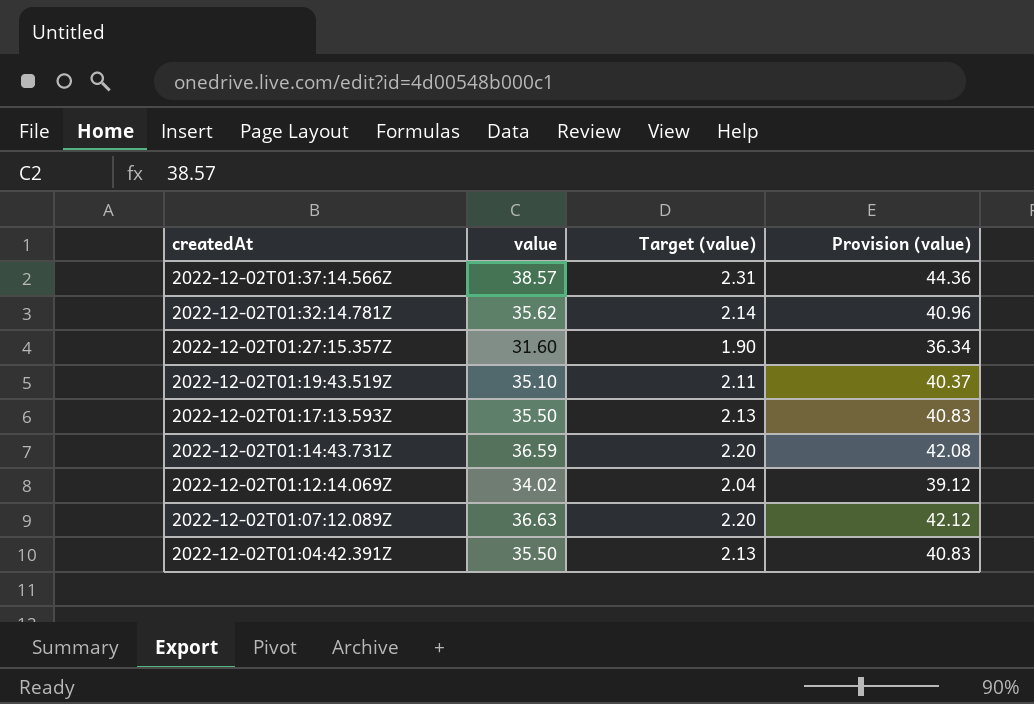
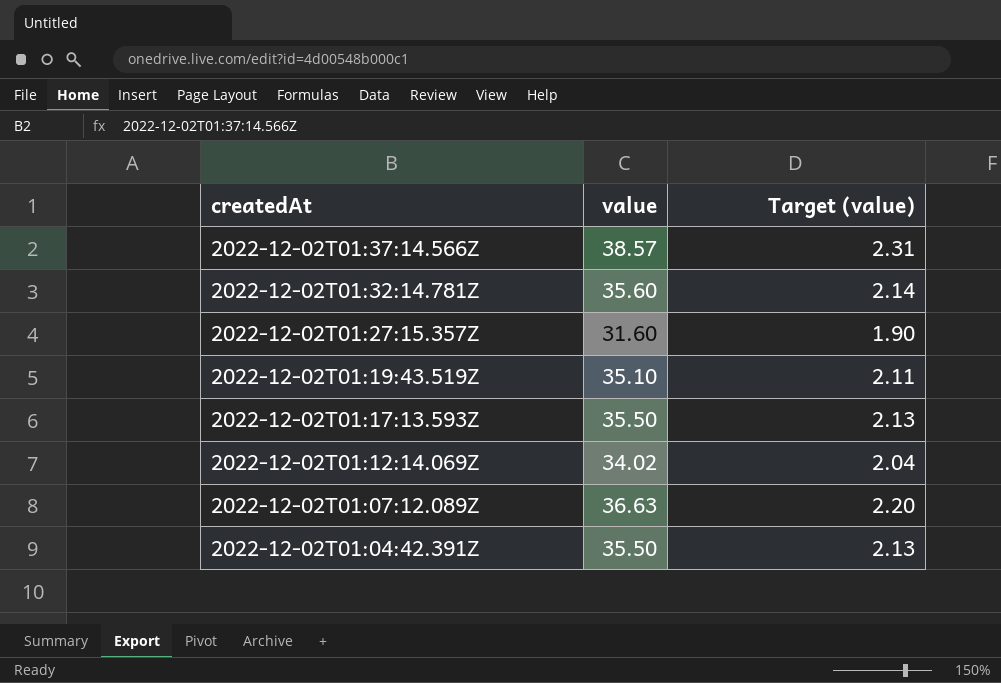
column Provision (value) | formula: [value] * 1.15 -> none
row 2022-12-02T01:14:43.731Z: 36.59 | 2.20 | 42.08 -> none
2022-12-02T01:32:14.781Z | value: 35.62 -> 35.60

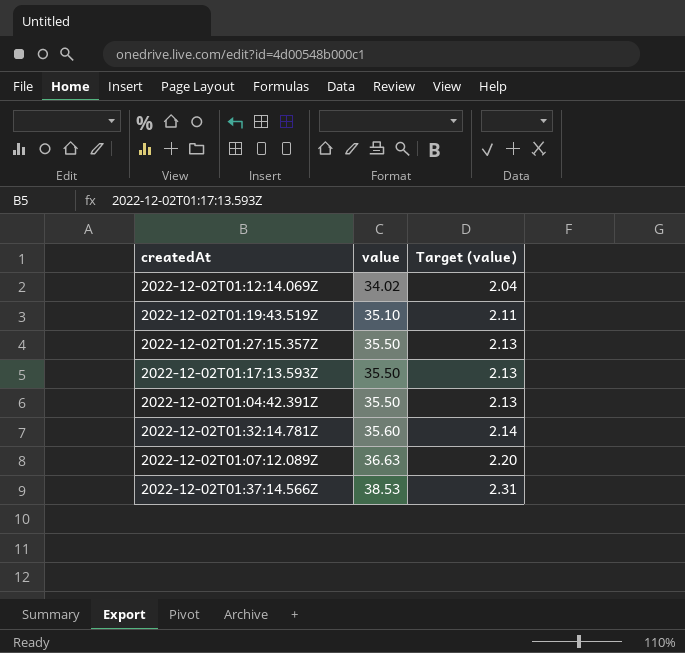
row order: createdAt descending -> value ascending
2022-12-02T01:27:15.357Z | value: 31.60 -> 35.50
2022-12-02T01:27:15.357Z | Target (value): 1.90 -> 2.13
2022-12-02T01:37:14.566Z | value: 38.57 -> 38.53

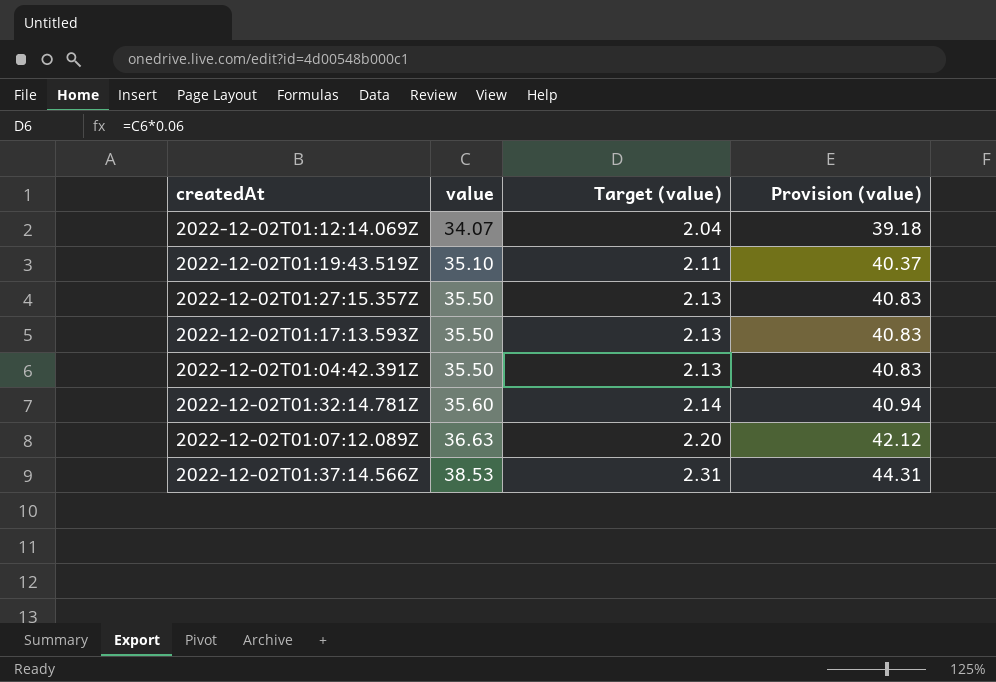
column Provision (value) | formula: none -> [value] * 1.15
2022-12-02T01:12:14.069Z | value: 34.02 -> 34.07

